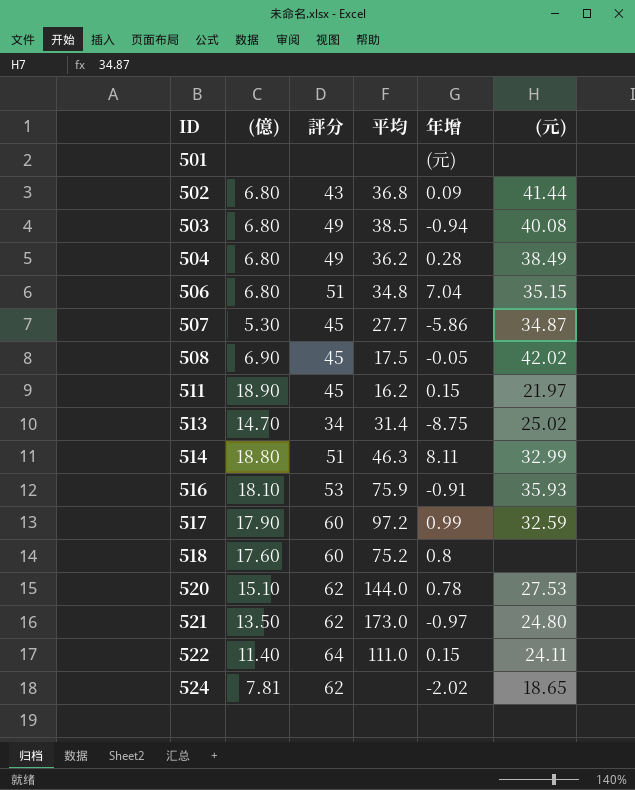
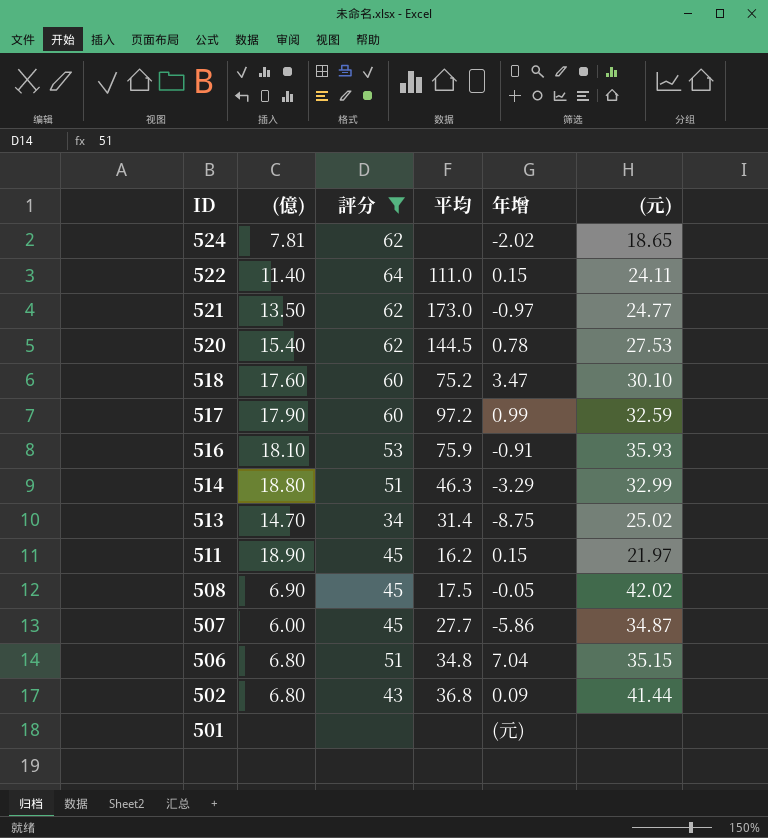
filter: none -> 評分 != 49
row order: ID ascending -> ID descending
521 | (元): 24.80 -> 24.77
520 | (億): 15.10 -> 15.40
520 | 平均: 144.0 -> 144.5
518 | 年增: 0.8 -> 3.47
518 | (元): none -> 30.10
514 | 年增: 8.11 -> -3.29
507 | (億): 5.30 -> 6.00

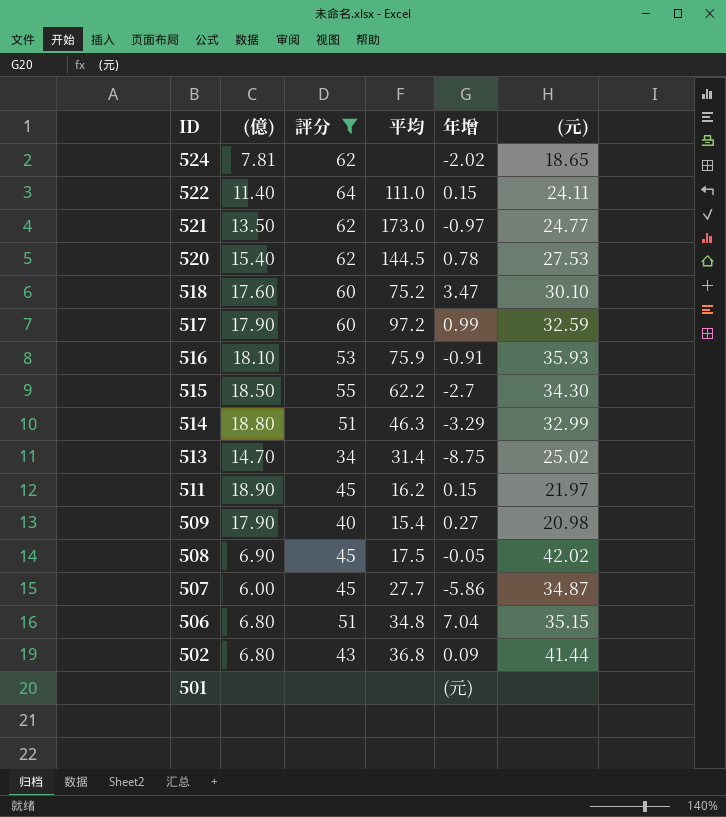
row 515: none -> 18.50 | 55 | 62.2 | -2.7 | 34.30
row 509: none -> 17.90 | 40 | 15.4 | 0.27 | 20.98

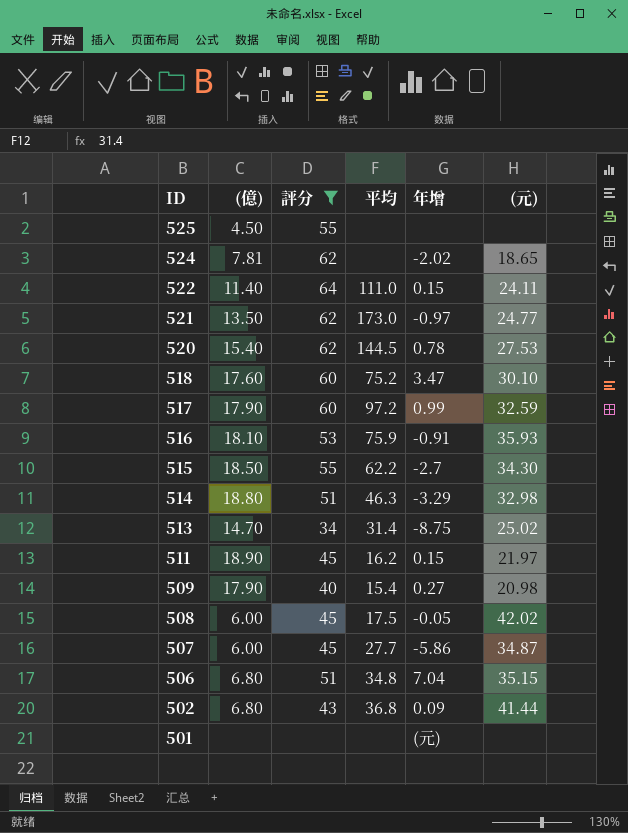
row 525: none -> 4.50 | 55 | none | none | none
514 | (元): 32.99 -> 32.98
508 | (億): 6.90 -> 6.00

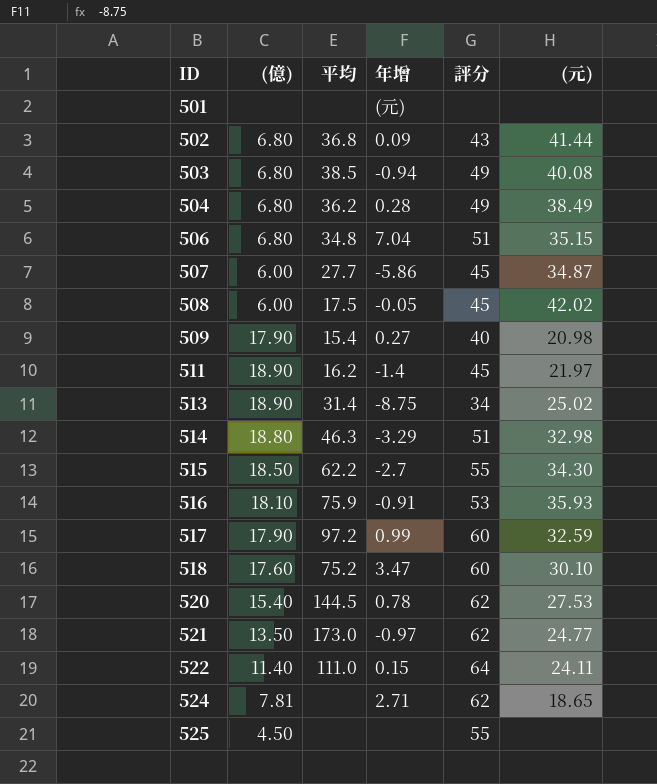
filter: 評分 != 49 -> none
row order: ID descending -> ID ascending
column 評分 | position: 3 -> 5
511 | 年增: 0.15 -> -1.4
513 | (億): 14.70 -> 18.90
524 | 年增: -2.02 -> 2.71

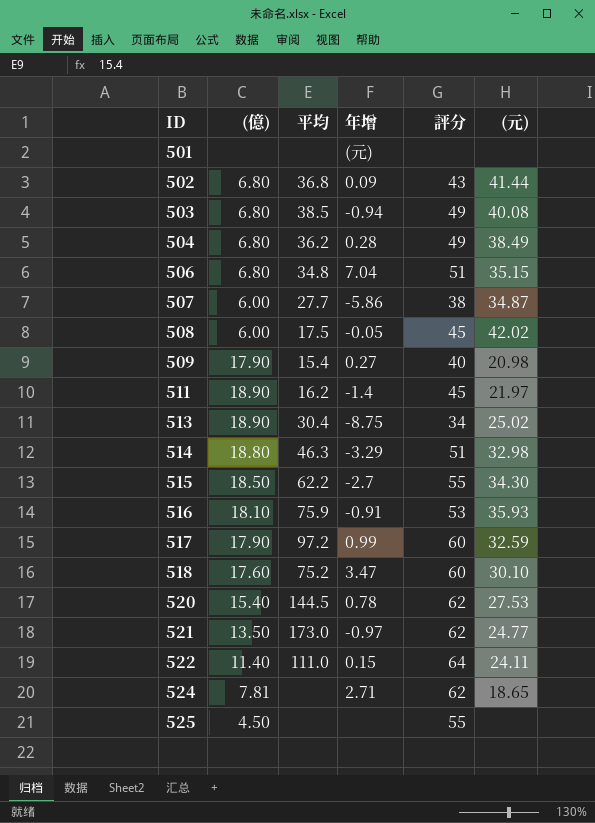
507 | 評分: 45 -> 38
513 | 平均: 31.4 -> 30.4

